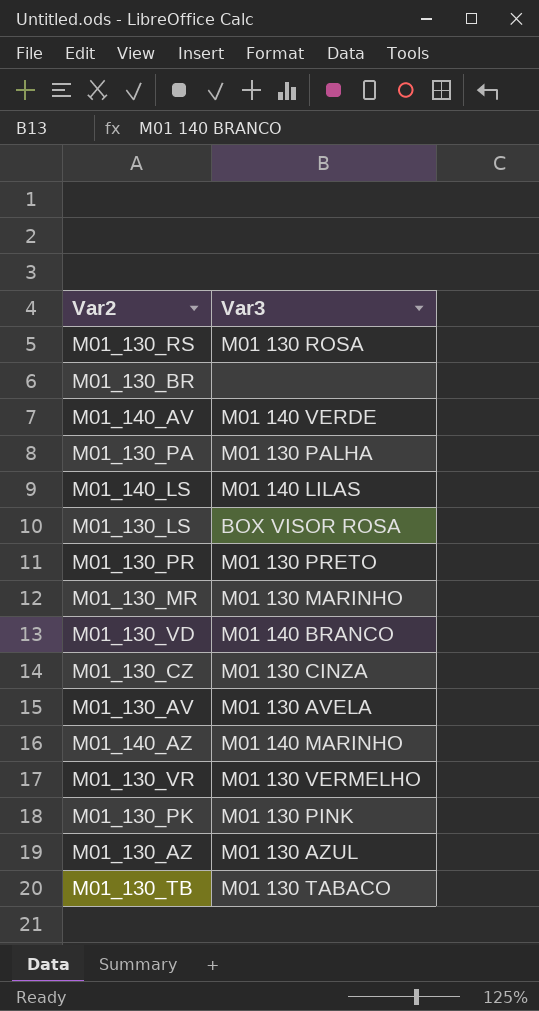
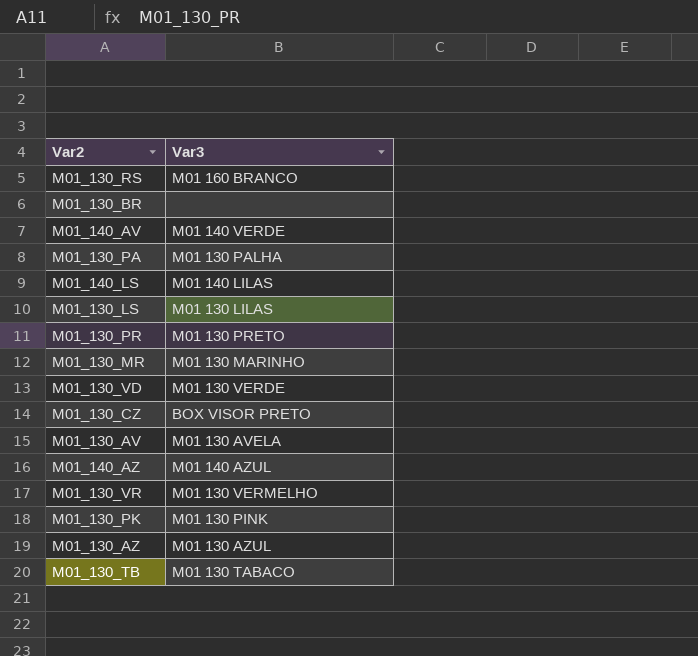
M01_130_RS | Var3: M01 130 ROSA -> M01 160 BRANCO
M01_130_LS | Var3: BOX VISOR ROSA -> M01 130 LILAS
M01_130_VD | Var3: M01 140 BRANCO -> M01 130 VERDE
M01_130_CZ | Var3: M01 130 CINZA -> BOX VISOR PRETO
M01_140_AZ | Var3: M01 140 MARINHO -> M01 140 AZUL

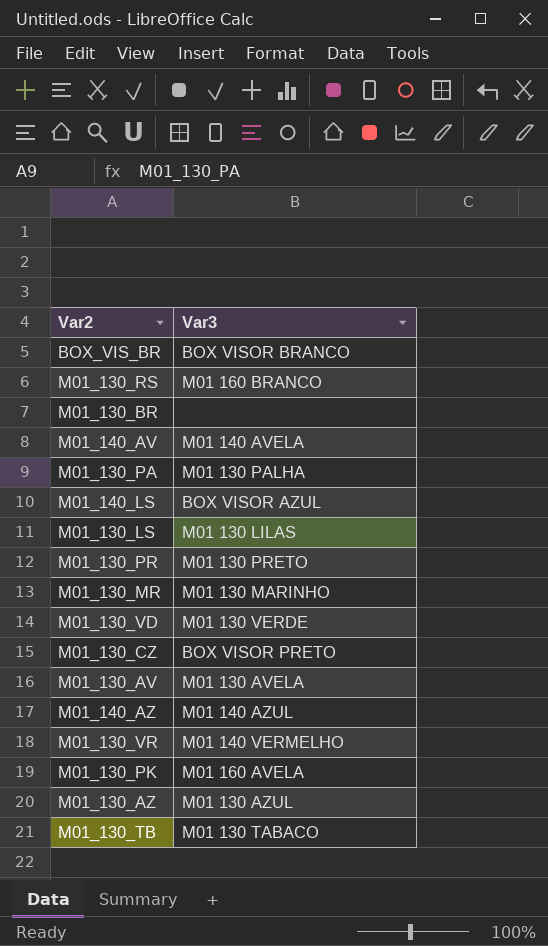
row BOX_VIS_BR: none -> BOX VISOR BRANCO
M01_140_AV | Var3: M01 140 VERDE -> M01 140 AVELA
M01_140_LS | Var3: M01 140 LILAS -> BOX VISOR AZUL
M01_130_VR | Var3: M01 130 VERMELHO -> M01 140 VERMELHO
M01_130_PK | Var3: M01 130 PINK -> M01 160 AVELA

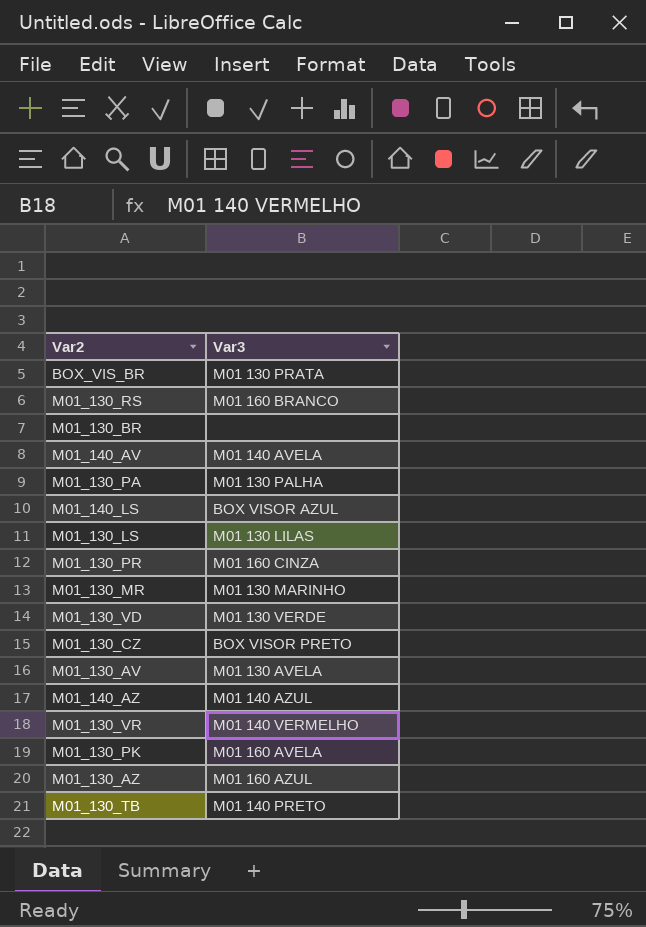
BOX_VIS_BR | Var3: BOX VISOR BRANCO -> M01 130 PRATA
M01_130_PR | Var3: M01 130 PRETO -> M01 160 CINZA
M01_130_AZ | Var3: M01 130 AZUL -> M01 160 AZUL
M01_130_TB | Var3: M01 130 TABACO -> M01 140 PRETO

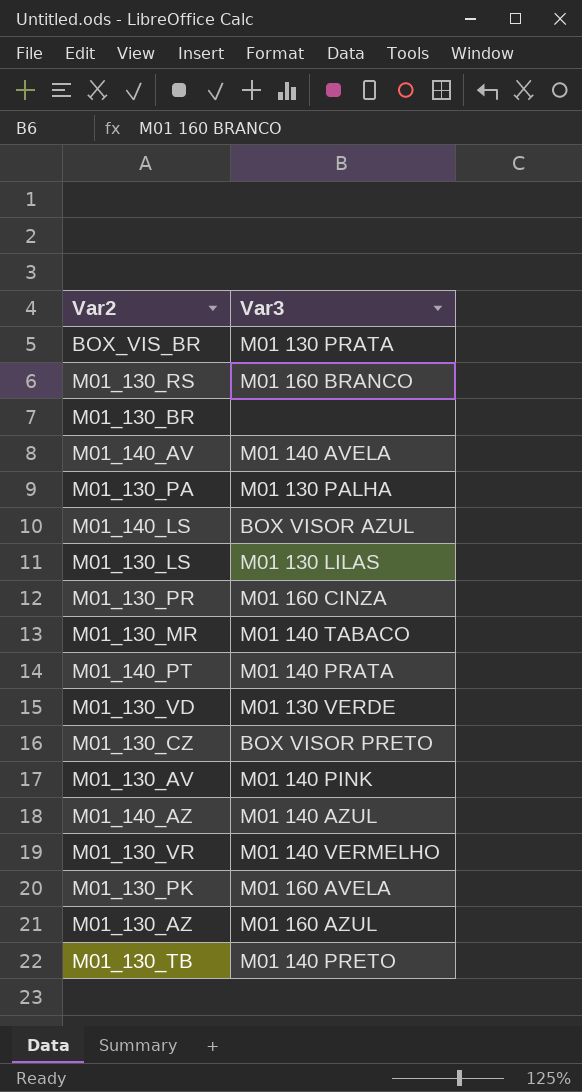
M01_130_MR | Var3: M01 130 MARINHO -> M01 140 TABACO
row M01_140_PT: none -> M01 140 PRATA
M01_130_AV | Var3: M01 130 AVELA -> M01 140 PINK

